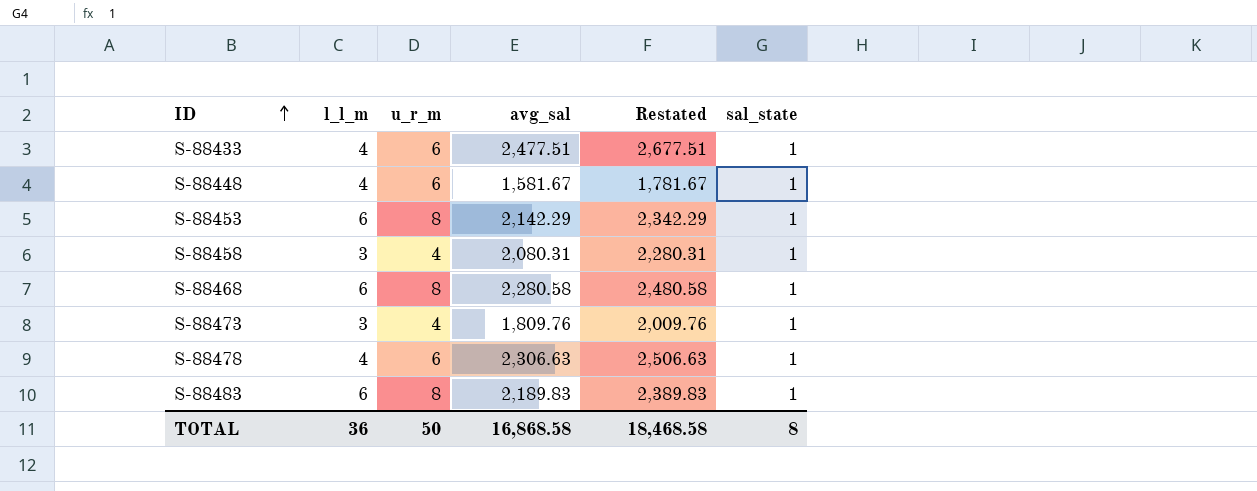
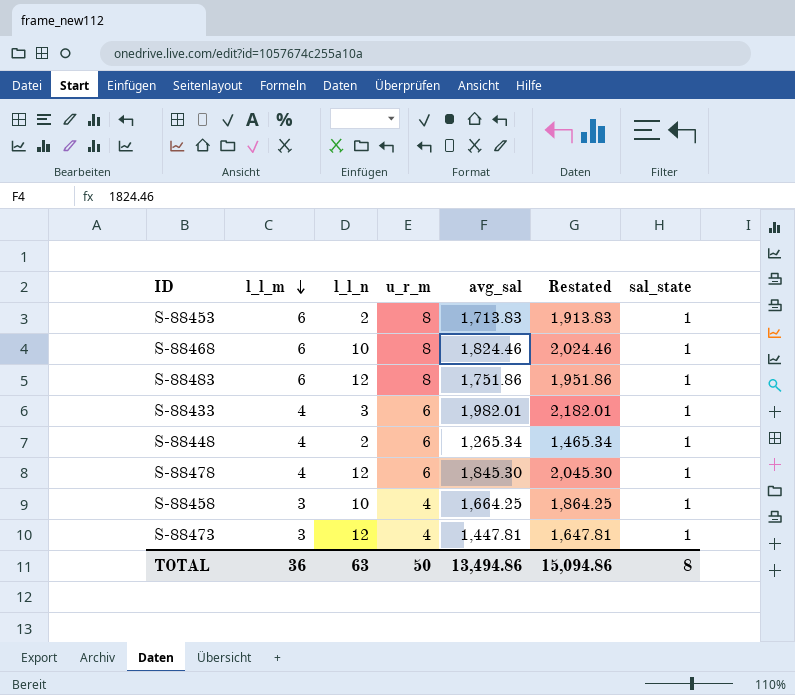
row order: ID ascending -> l_l_m descending
column l_l_n | position: none -> 3
S-88453 | avg_sal: 2,142.29 -> 1,713.83
S-88453 | Restated: 2,342.29 -> 1,913.83
S-88468 | avg_sal: 2,280.58 -> 1,824.46
S-88468 | Restated: 2,480.58 -> 2,024.46
S-88483 | avg_sal: 2,189.83 -> 1,751.86
S-88483 | Restated: 2,389.83 -> 1,951.86
S-88433 | avg_sal: 2,477.51 -> 1,982.01
S-88433 | Restated: 2,677.51 -> 2,182.01
S-88448 | avg_sal: 1,581.67 -> 1,265.34
S-88448 | Restated: 1,781.67 -> 1,465.34
S-88478 | avg_sal: 2,306.63 -> 1,845.30
S-88478 | Restated: 2,506.63 -> 2,045.30
S-88458 | avg_sal: 2,080.31 -> 1,664.25
S-88458 | Restated: 2,280.31 -> 1,864.25
S-88473 | avg_sal: 1,809.76 -> 1,447.81
S-88473 | Restated: 2,009.76 -> 1,647.81
TOTAL | avg_sal: 16,868.58 -> 13,494.86
TOTAL | Restated: 18,468.58 -> 15,094.86

